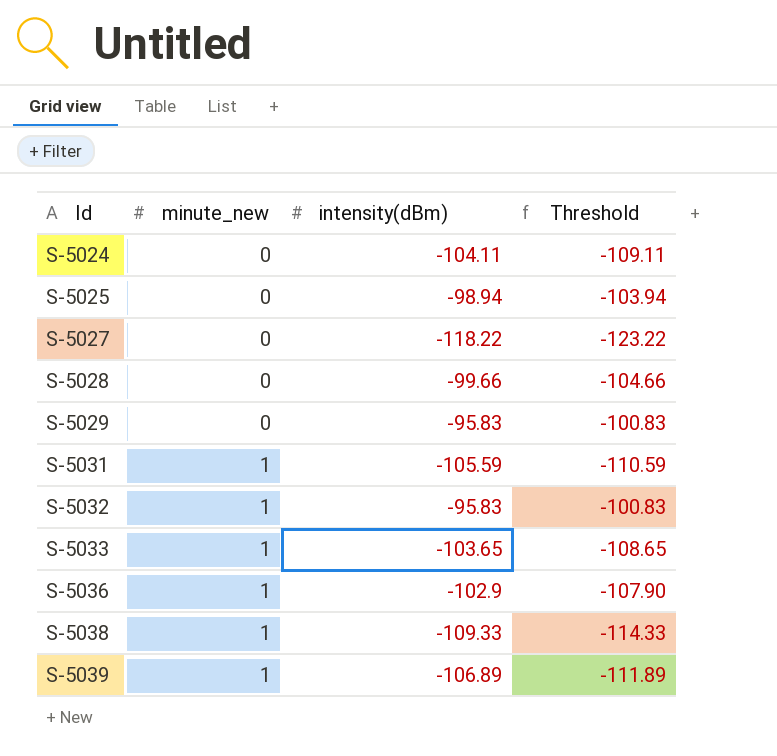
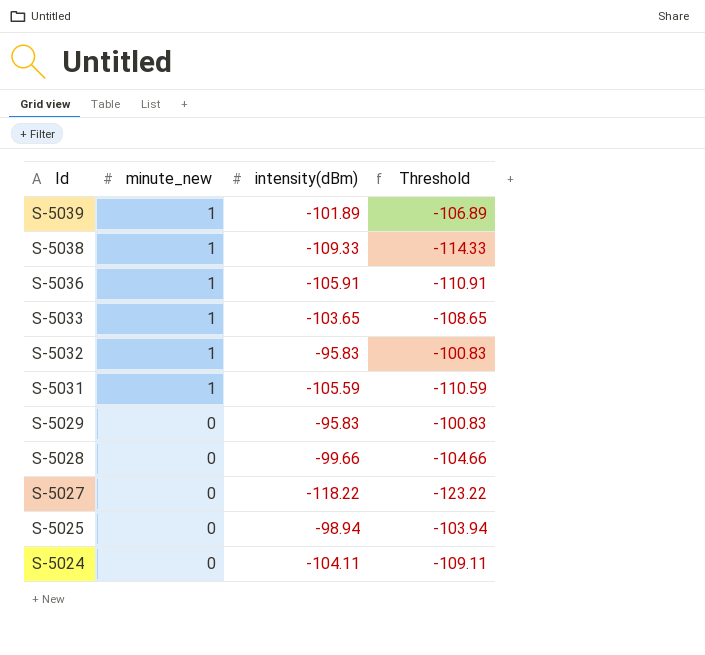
row order: Id ascending -> Id descending
S-5039 | intensity(dBm): -106.89 -> -101.89
S-5039 | Threshold: -111.89 -> -106.89
S-5036 | intensity(dBm): -102.9 -> -105.91
S-5036 | Threshold: -107.90 -> -110.91

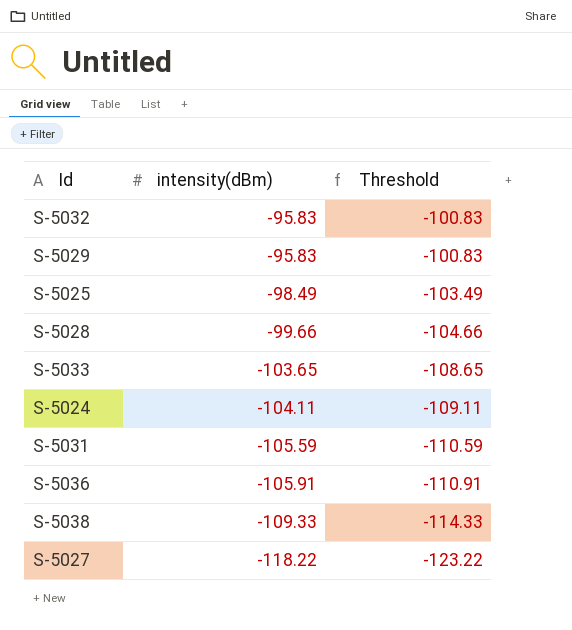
row order: Id descending -> intensity(dBm) descending
column minute_new | position: 2 -> none
row S-5039: 1 | -101.89 | -106.89 -> none
S-5025 | intensity(dBm): -98.94 -> -98.49
S-5025 | Threshold: -103.94 -> -103.49

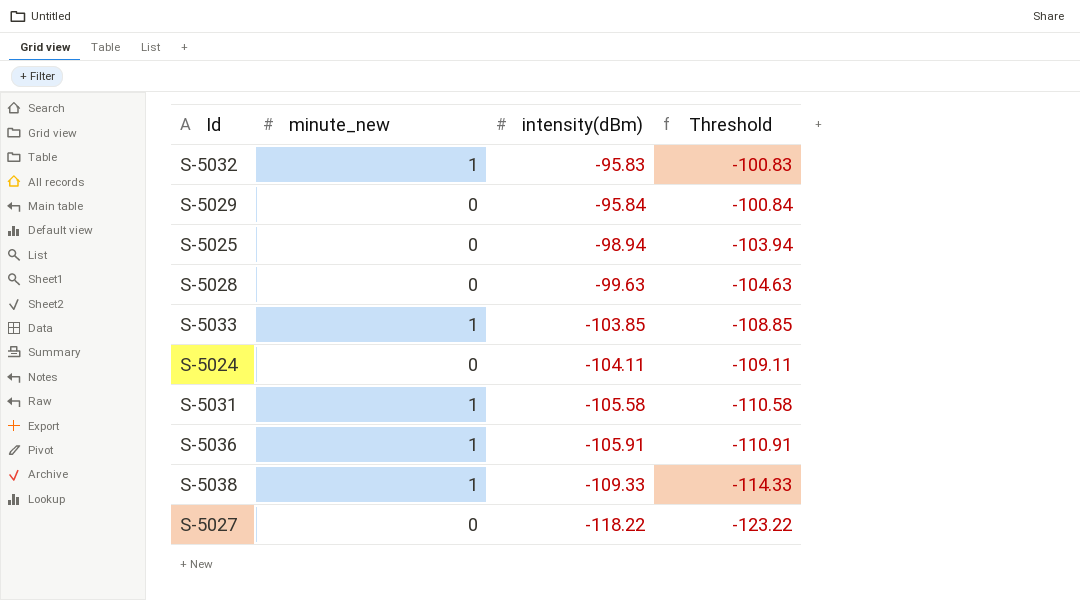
column minute_new | position: none -> 2
S-5029 | intensity(dBm): -95.83 -> -95.84
S-5029 | Threshold: -100.83 -> -100.84
S-5025 | intensity(dBm): -98.49 -> -98.94
S-5025 | Threshold: -103.49 -> -103.94
S-5028 | intensity(dBm): -99.66 -> -99.63
S-5028 | Threshold: -104.66 -> -104.63
S-5033 | intensity(dBm): -103.65 -> -103.85
S-5033 | Threshold: -108.65 -> -108.85
S-5031 | intensity(dBm): -105.59 -> -105.58
S-5031 | Threshold: -110.59 -> -110.58

